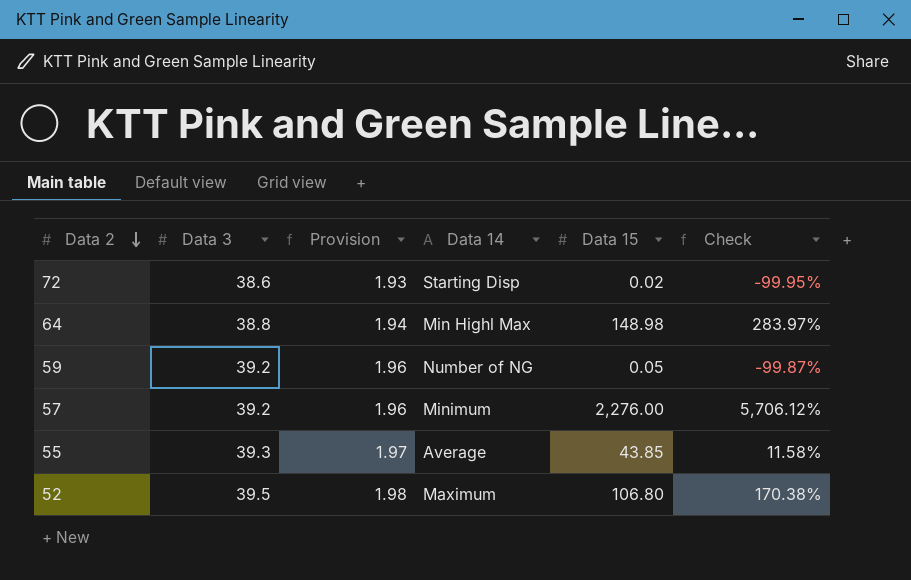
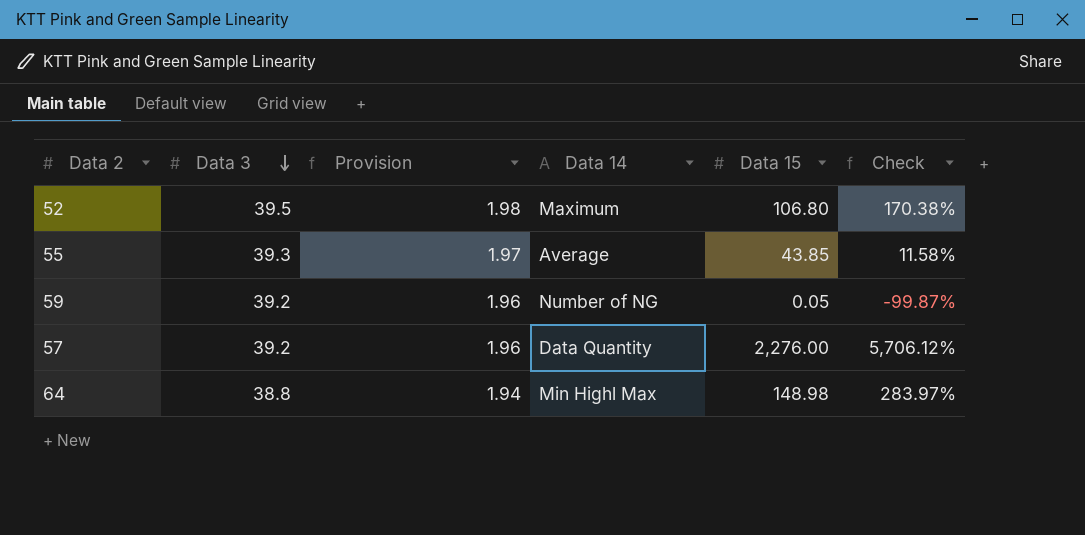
row order: Data 2 descending -> Data 3 descending
row 72: 38.6 | 1.93 | Starting Disp | 0.02 | -99.95% -> none
57 | Data 14: Minimum -> Data Quantity

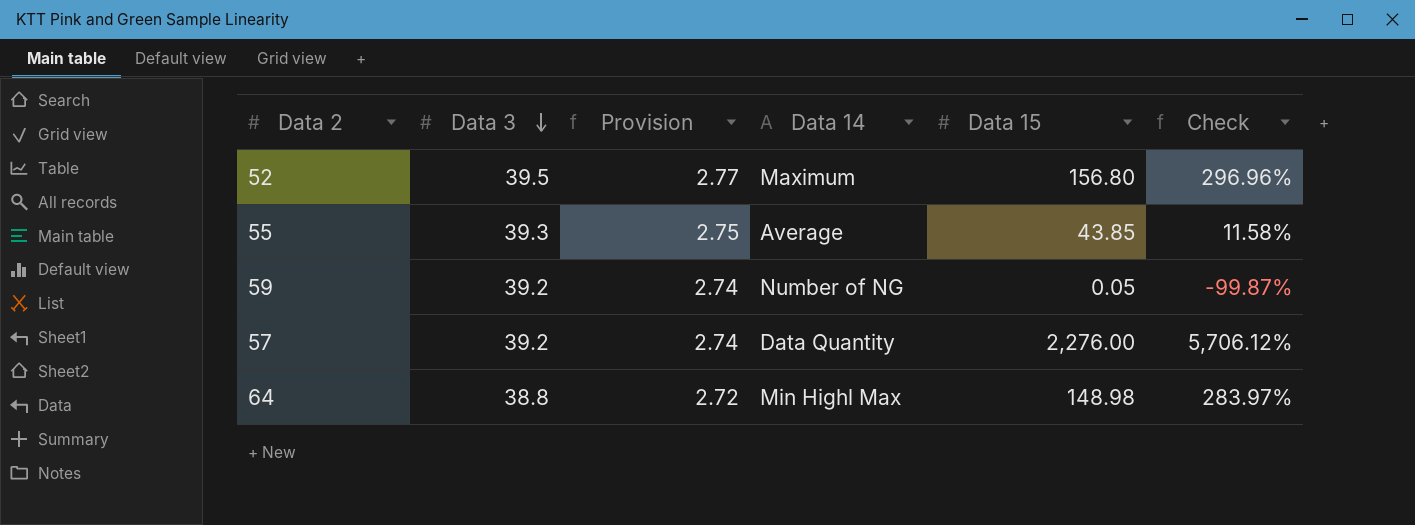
column Provision | formula: [Data 3] * 0.05 -> [Data 3] * 0.07
52 | Data 15: 106.80 -> 156.80
52 | Check: 170.38% -> 296.96%

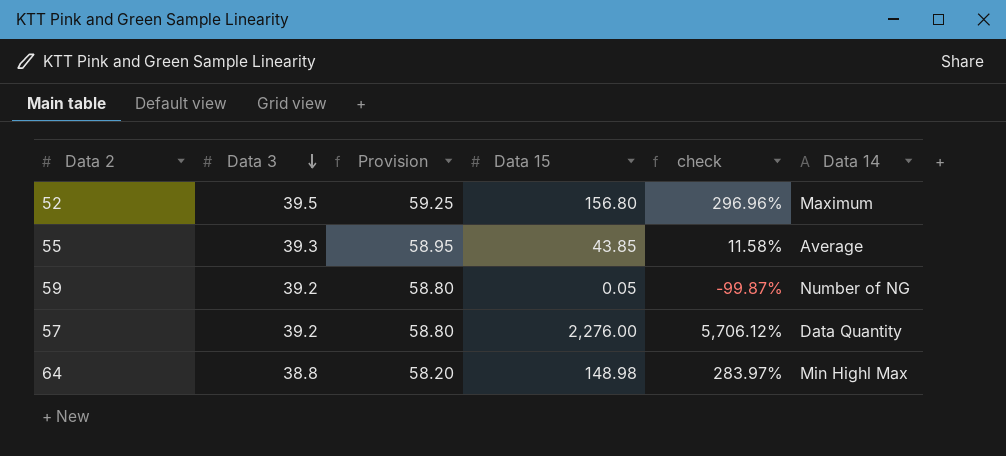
column Provision | formula: [Data 3] * 0.07 -> [Data 3] * 1.5
column name: Check -> check
column Data 14 | position: 4 -> 6

